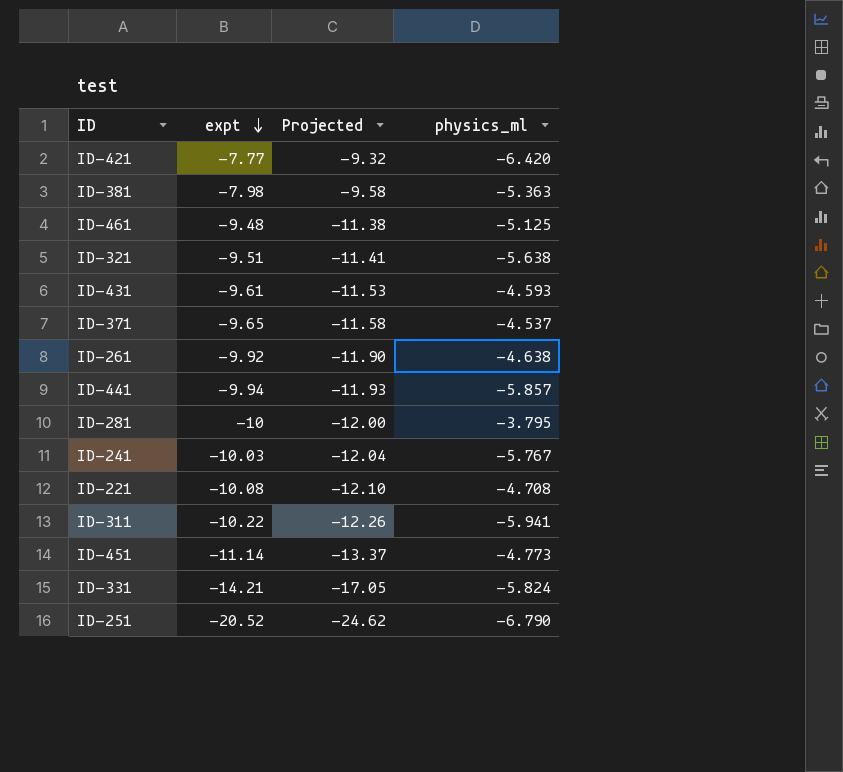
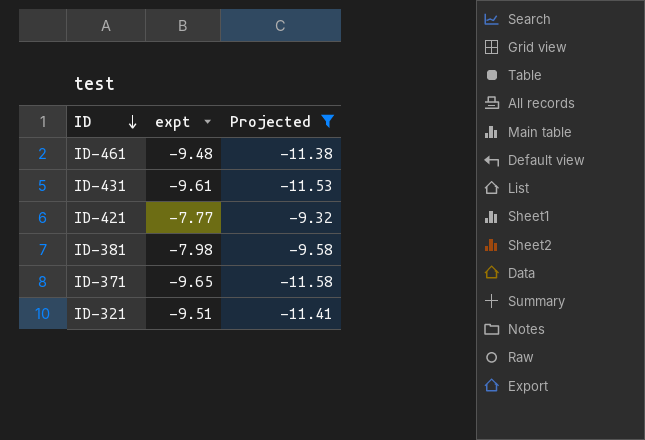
filter: none -> Projected >= -11.58
row order: expt descending -> ID descending
column physics_ml | position: 4 -> none

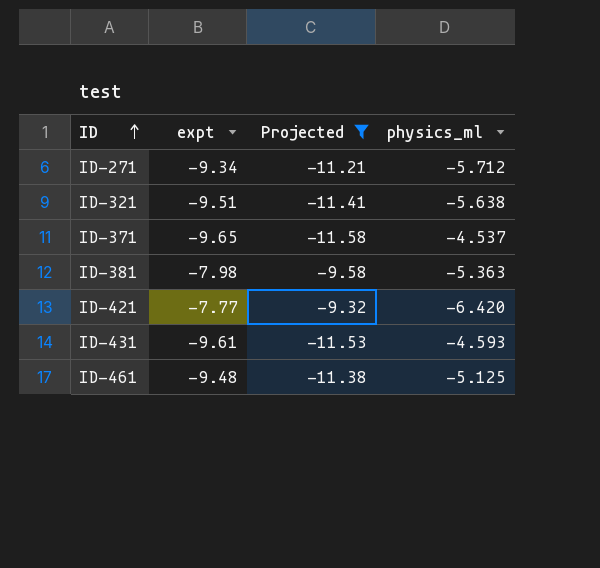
row order: ID descending -> ID ascending
column physics_ml | position: none -> 4
row ID-271: none -> -9.34 | -11.21 | -5.712

